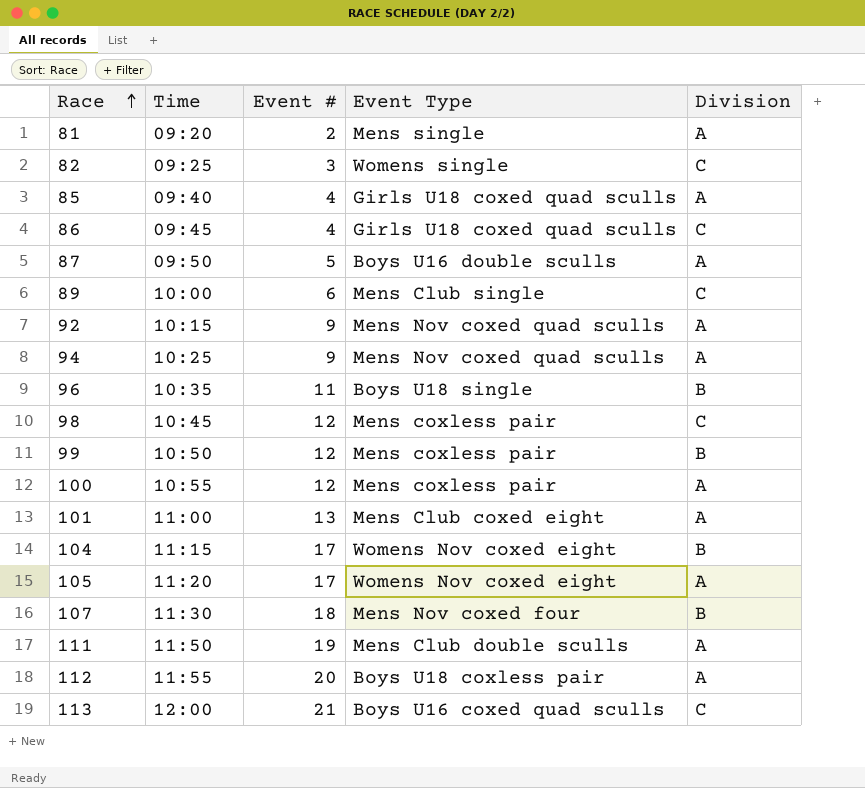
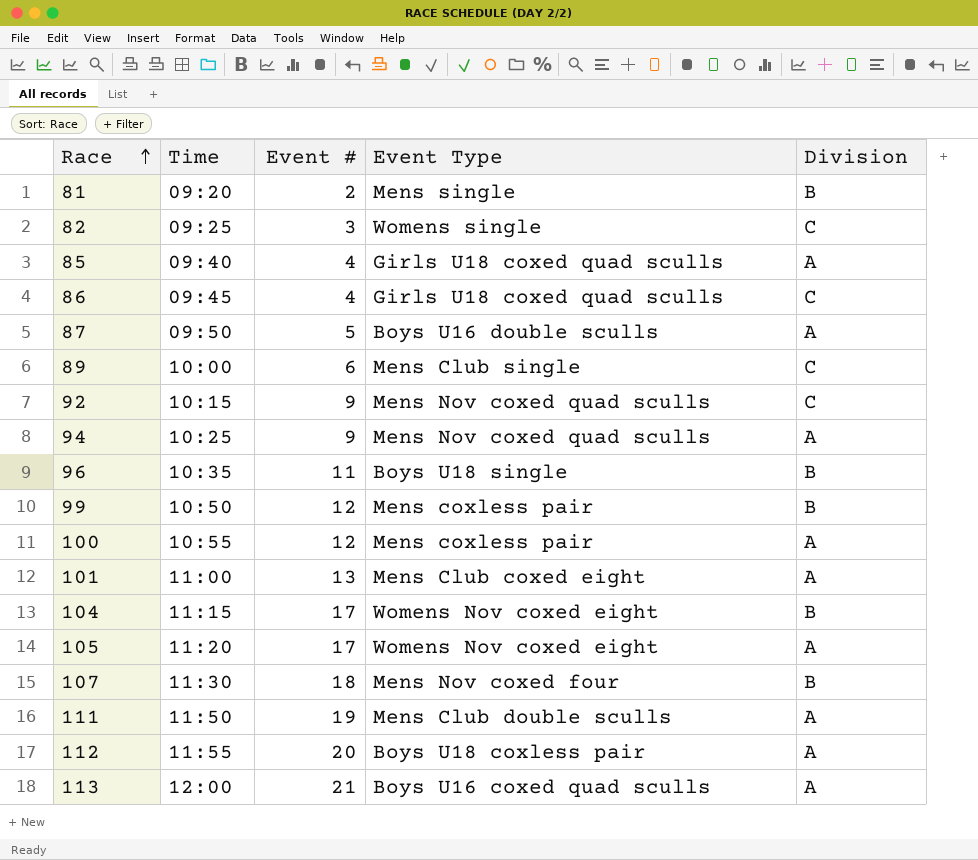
row 98: 10:45 | 12 | Mens coxless pair | C -> none
81 | Division: A -> B
92 | Division: A -> C
113 | Division: C -> A

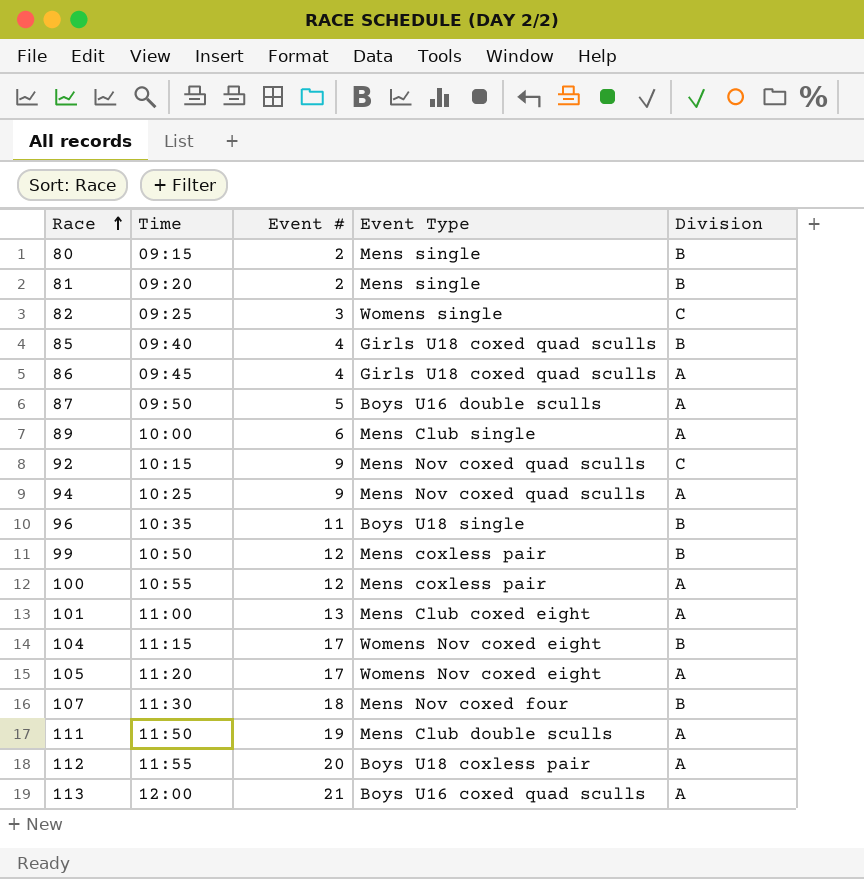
row 80: none -> 09:15 | 2 | Mens single | B
85 | Division: A -> B
86 | Division: C -> A
89 | Division: C -> A

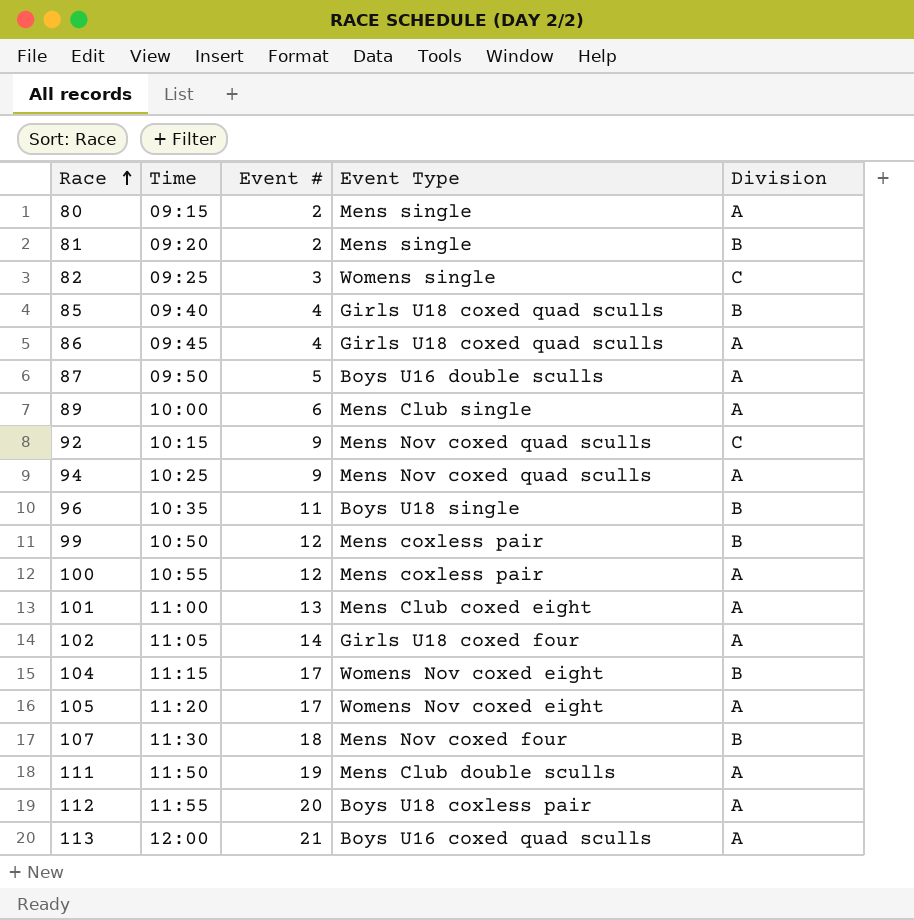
80 | Division: B -> A
row 102: none -> 11:05 | 14 | Girls U18 coxed four | A

